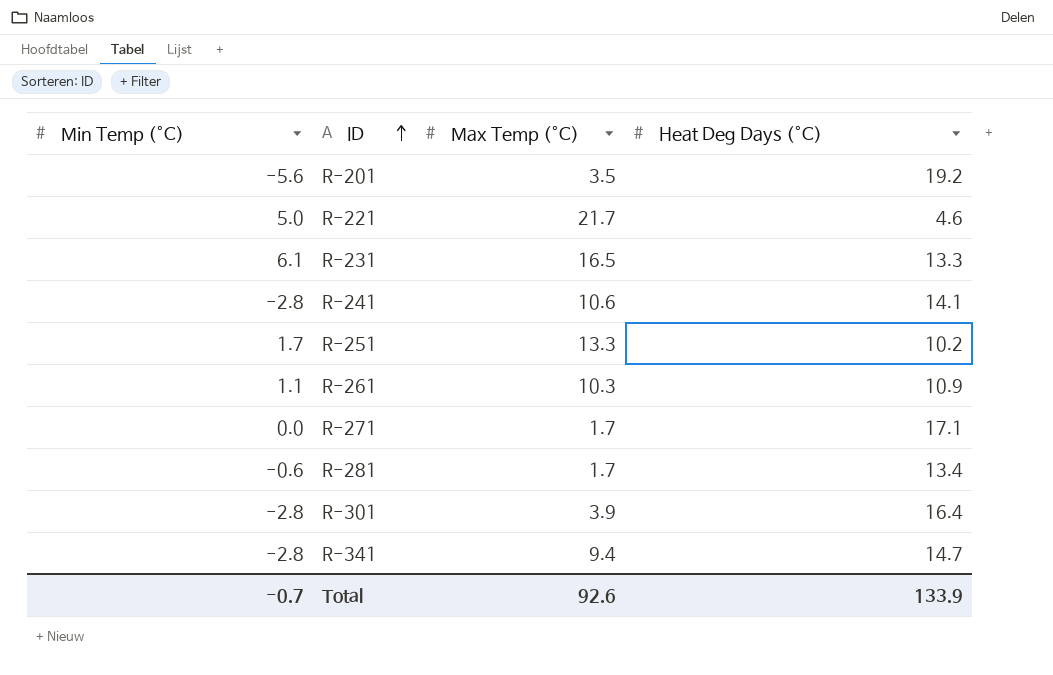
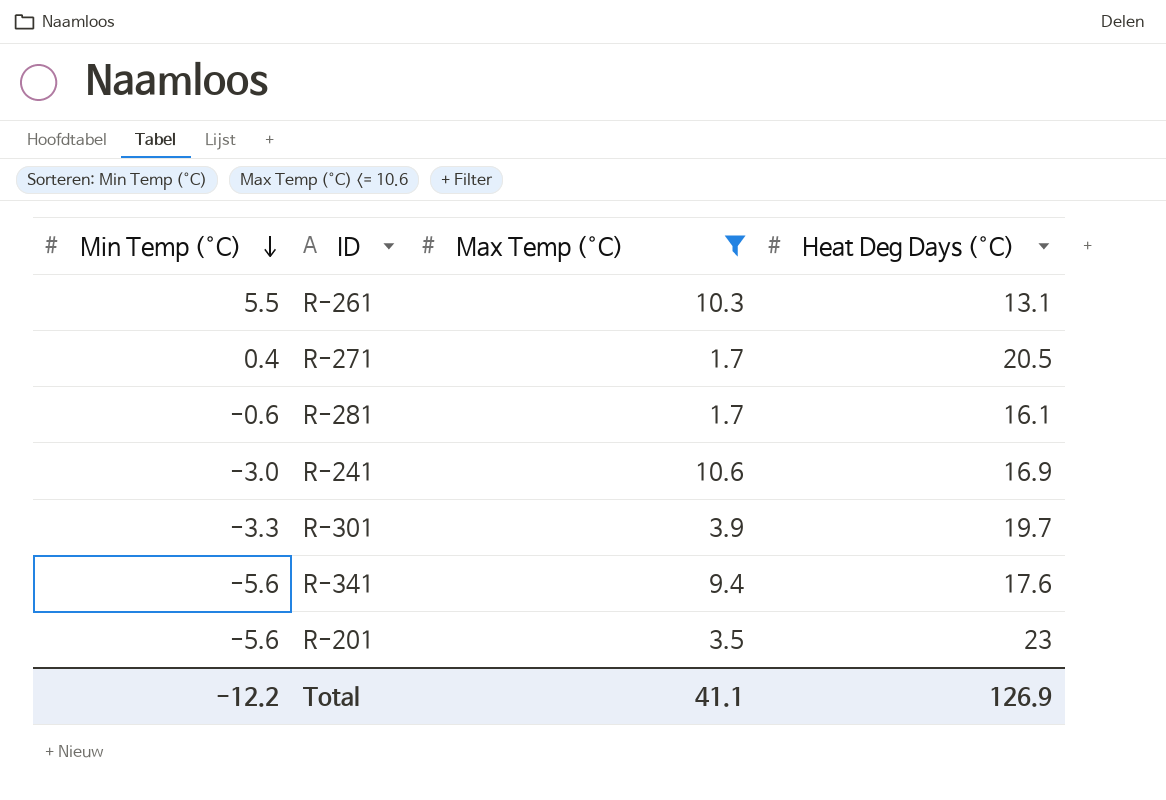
filter: none -> Max Temp (°C) <= 10.6
row order: ID ascending -> Min Temp (°C) descending
R-261 | Min Temp (°C): 1.1 -> 5.5
R-261 | Heat Deg Days (°C): 10.9 -> 13.1
R-271 | Min Temp (°C): 0.0 -> 0.4
R-271 | Heat Deg Days (°C): 17.1 -> 20.5
R-281 | Heat Deg Days (°C): 13.4 -> 16.1
R-241 | Min Temp (°C): -2.8 -> -3.0
R-241 | Heat Deg Days (°C): 14.1 -> 16.9
R-301 | Min Temp (°C): -2.8 -> -3.3
R-301 | Heat Deg Days (°C): 16.4 -> 19.7
R-341 | Min Temp (°C): -2.8 -> -5.6
R-341 | Heat Deg Days (°C): 14.7 -> 17.6
R-201 | Heat Deg Days (°C): 19.2 -> 23
Total | Min Temp (°C): -0.7 -> -12.2
Total | Max Temp (°C): 92.6 -> 41.1
Total | Heat Deg Days (°C): 133.9 -> 126.9

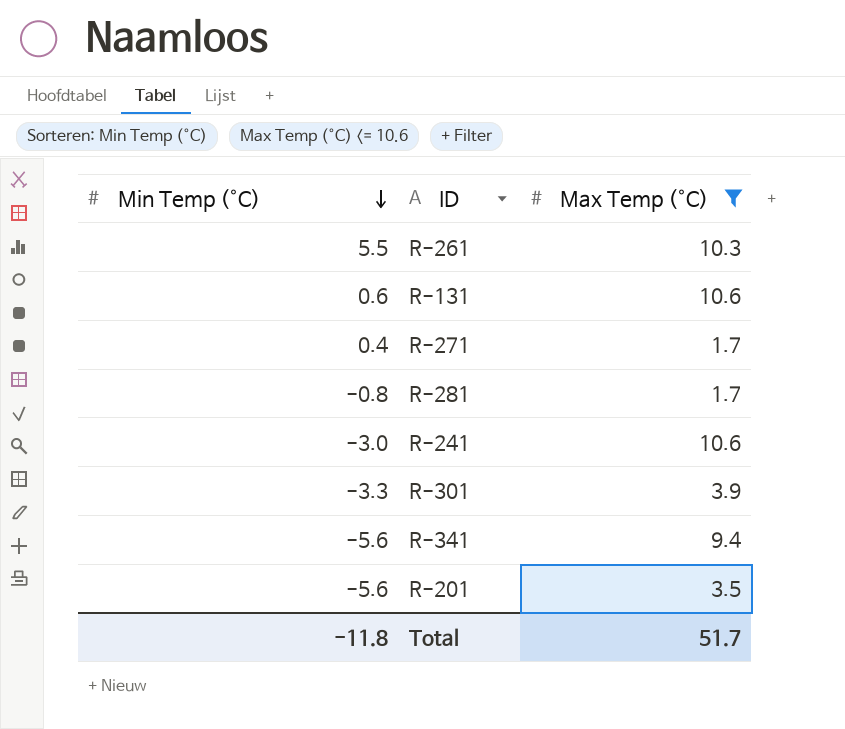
column Heat Deg Days (°C) | position: 4 -> none
row R-131: none -> 0.6 | 10.6
R-281 | Min Temp (°C): -0.6 -> -0.8
Total | Min Temp (°C): -12.2 -> -11.8
Total | Max Temp (°C): 41.1 -> 51.7

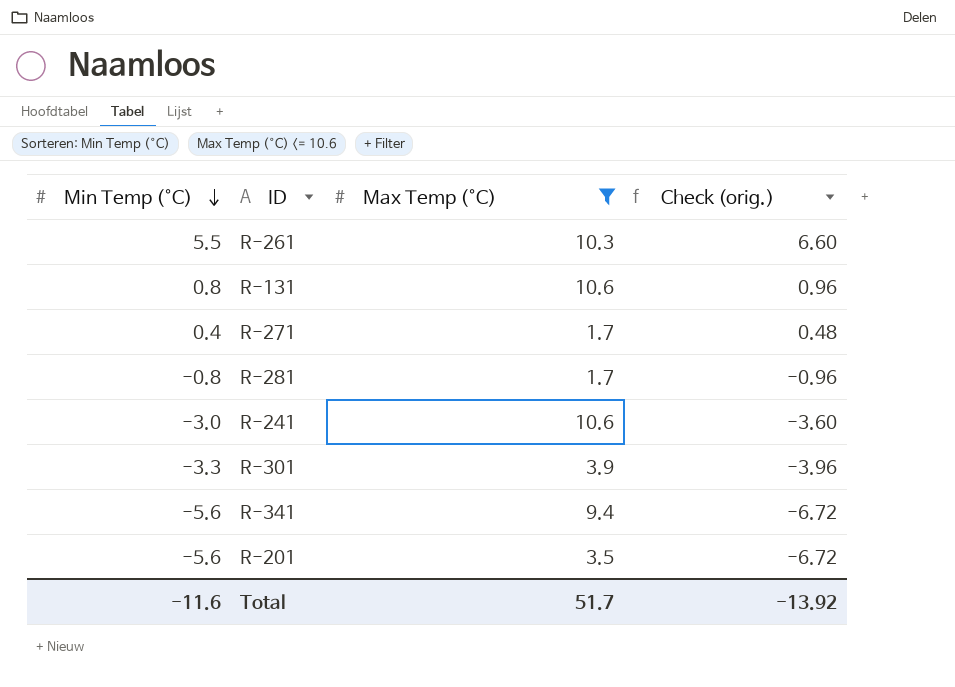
column Check (orig.) | formula: none -> [Min Temp (°C)] * 1.2
R-131 | Min Temp (°C): 0.6 -> 0.8
Total | Min Temp (°C): -11.8 -> -11.6

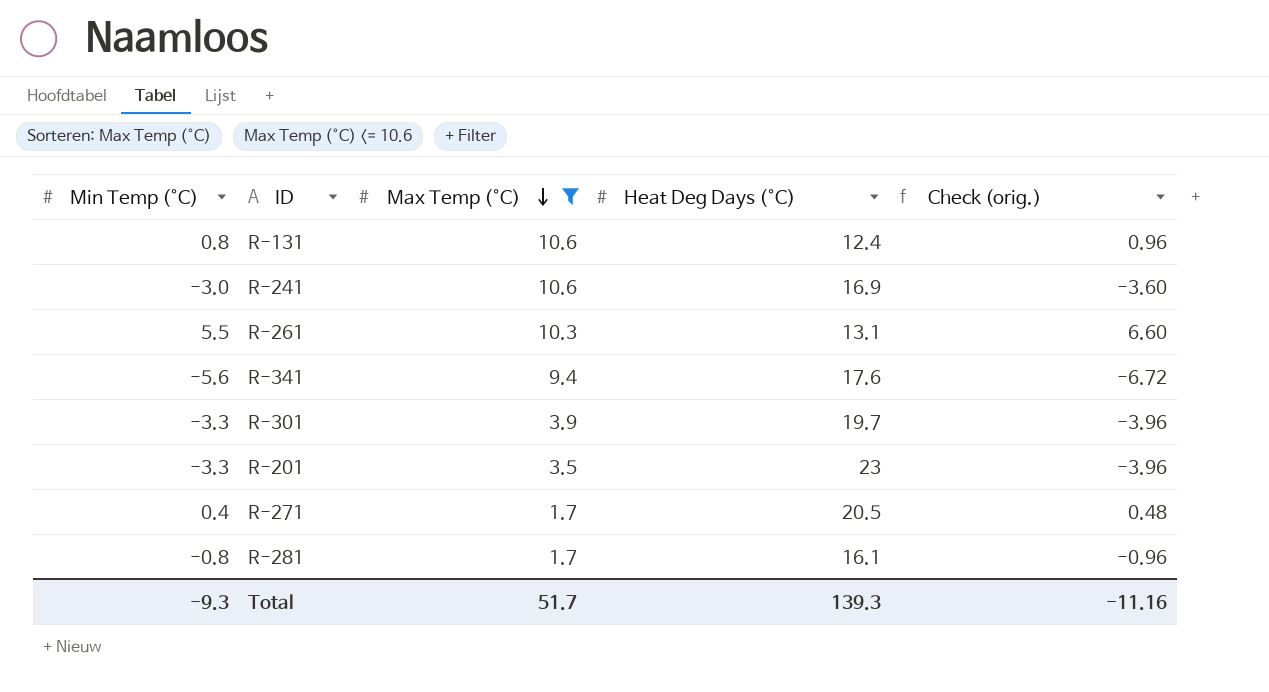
row order: Min Temp (°C) descending -> Max Temp (°C) descending
column Heat Deg Days (°C) | position: none -> 4
R-201 | Min Temp (°C): -5.6 -> -3.3
R-201 | Check (orig.): -6.72 -> -3.96
Total | Min Temp (°C): -11.6 -> -9.3
Total | Check (orig.): -13.92 -> -11.16

